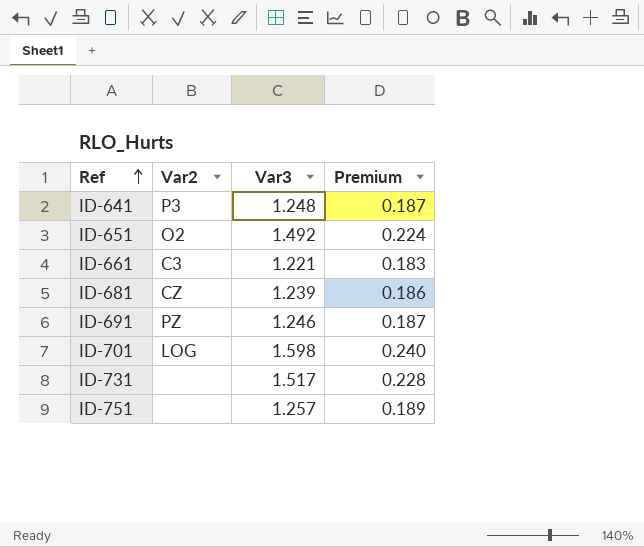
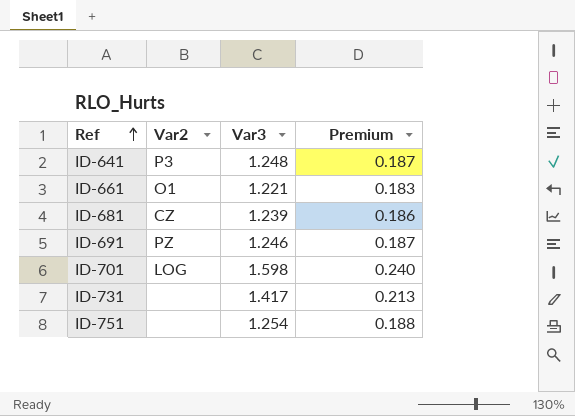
row ID-651: O2 | 1.492 | 0.224 -> none
ID-661 | Var2: C3 -> O1
ID-731 | Var3: 1.517 -> 1.417
ID-731 | Premium: 0.228 -> 0.213
ID-751 | Var3: 1.257 -> 1.254
ID-751 | Premium: 0.189 -> 0.188

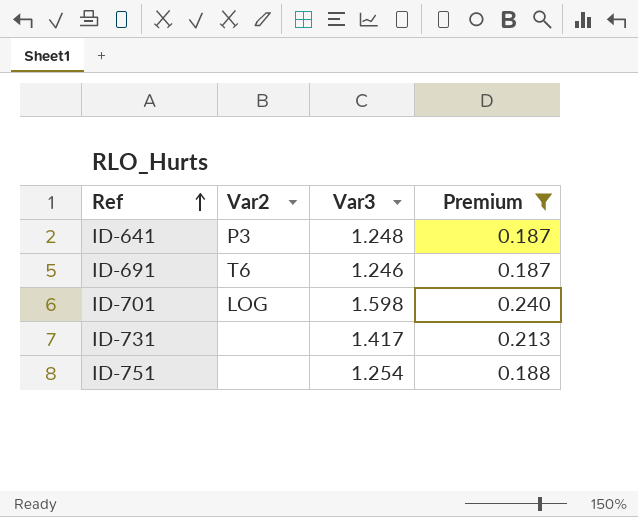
filter: none -> Premium >= 0.187
ID-691 | Var2: PZ -> T6

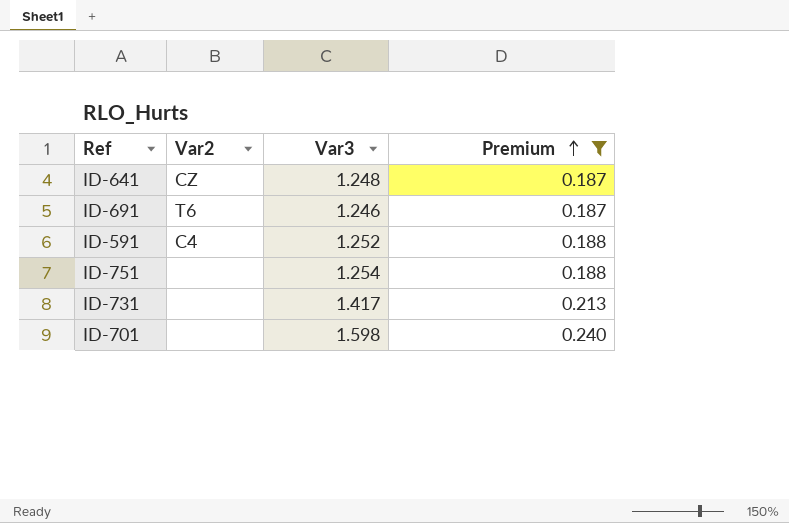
row order: Ref ascending -> Premium ascending
ID-641 | Var2: P3 -> CZ
row ID-591: none -> C4 | 1.252 | 0.188
ID-701 | Var2: LOG -> none

